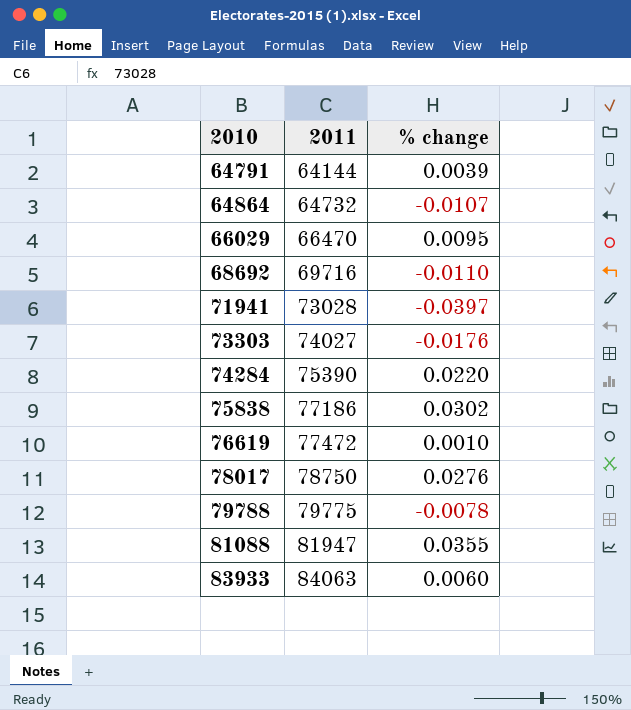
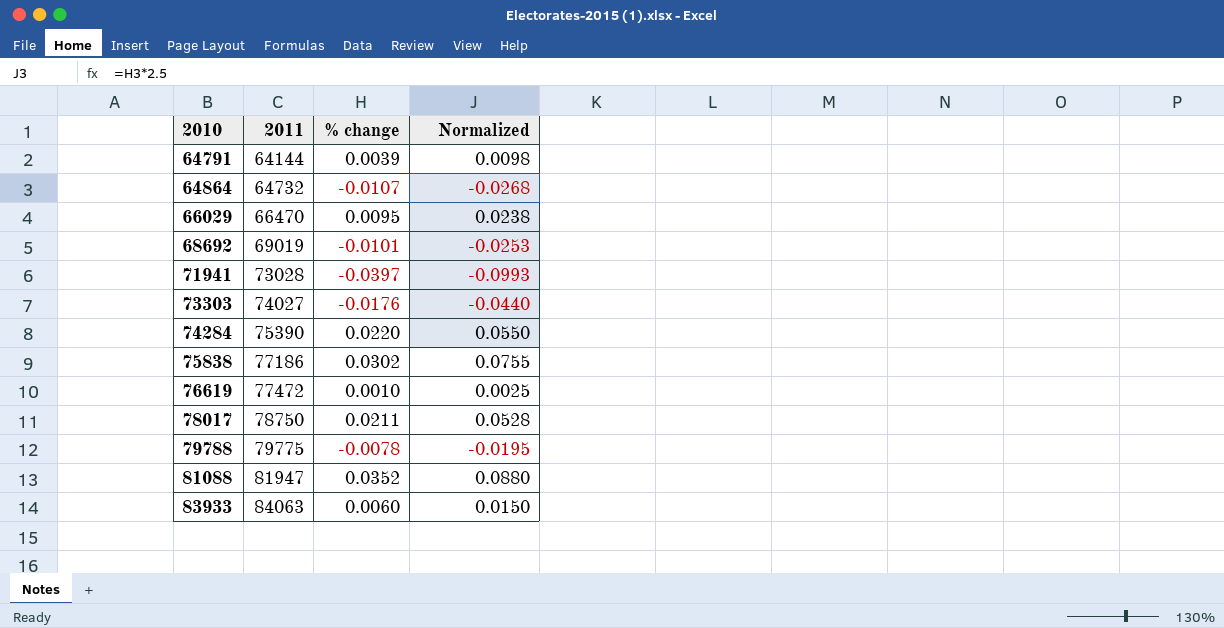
column Normalized | formula: none -> [% change] * 2.5
68692 | 2011: 69716 -> 69019
68692 | % change: -0.0110 -> -0.0101
78017 | % change: 0.0276 -> 0.0211
81088 | % change: 0.0355 -> 0.0352

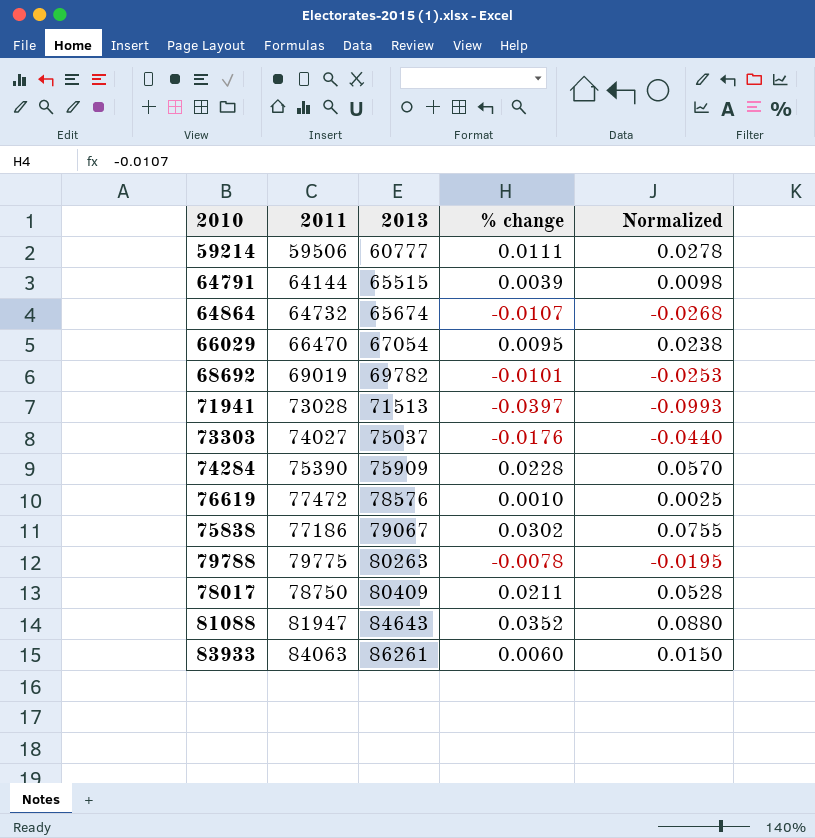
row order: 2010 ascending -> 2013 ascending
column 2013 | position: none -> 3
row 59214: none -> 59506 | 60777 | 0.0111 | 0.0278
74284 | % change: 0.0220 -> 0.0228
74284 | Normalized: 0.0550 -> 0.0570

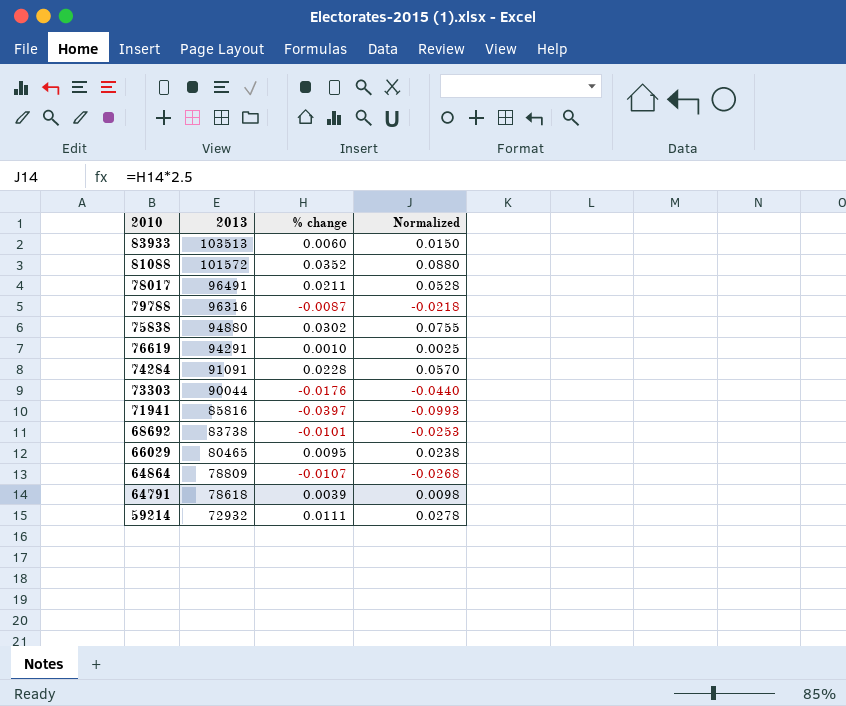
row order: 2013 ascending -> 2013 descending
column 2011 | position: 2 -> none
83933 | 2013: 86261 -> 103513
81088 | 2013: 84643 -> 101572
78017 | 2013: 80409 -> 96491
79788 | 2013: 80263 -> 96316
79788 | % change: -0.0078 -> -0.0087
79788 | Normalized: -0.0195 -> -0.0218
75838 | 2013: 79067 -> 94880
76619 | 2013: 78576 -> 94291
74284 | 2013: 75909 -> 91091
73303 | 2013: 75037 -> 90044
71941 | 2013: 71513 -> 85816
68692 | 2013: 69782 -> 83738
66029 | 2013: 67054 -> 80465
64864 | 2013: 65674 -> 78809
64791 | 2013: 65515 -> 78618
59214 | 2013: 60777 -> 72932

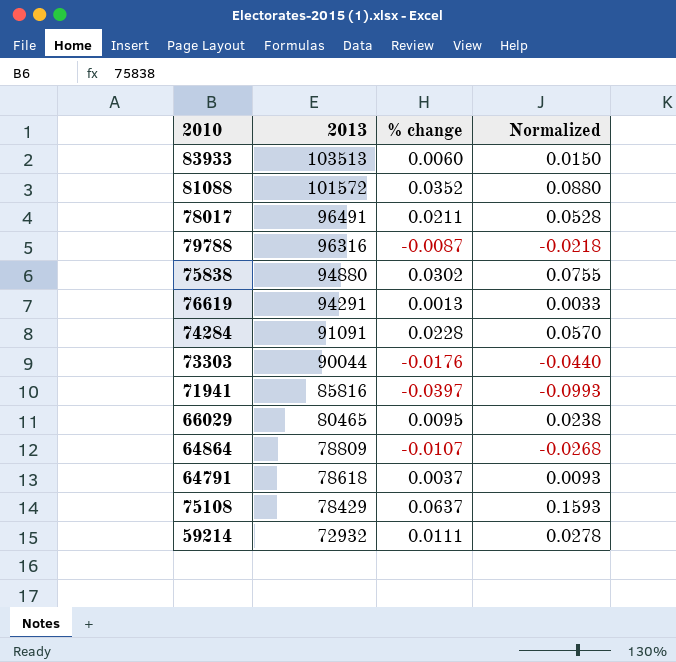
row 68692: 83738 | -0.0101 | -0.0253 -> none
76619 | % change: 0.0010 -> 0.0013
76619 | Normalized: 0.0025 -> 0.0033
64791 | % change: 0.0039 -> 0.0037
64791 | Normalized: 0.0098 -> 0.0093
row 75108: none -> 78429 | 0.0637 | 0.1593

